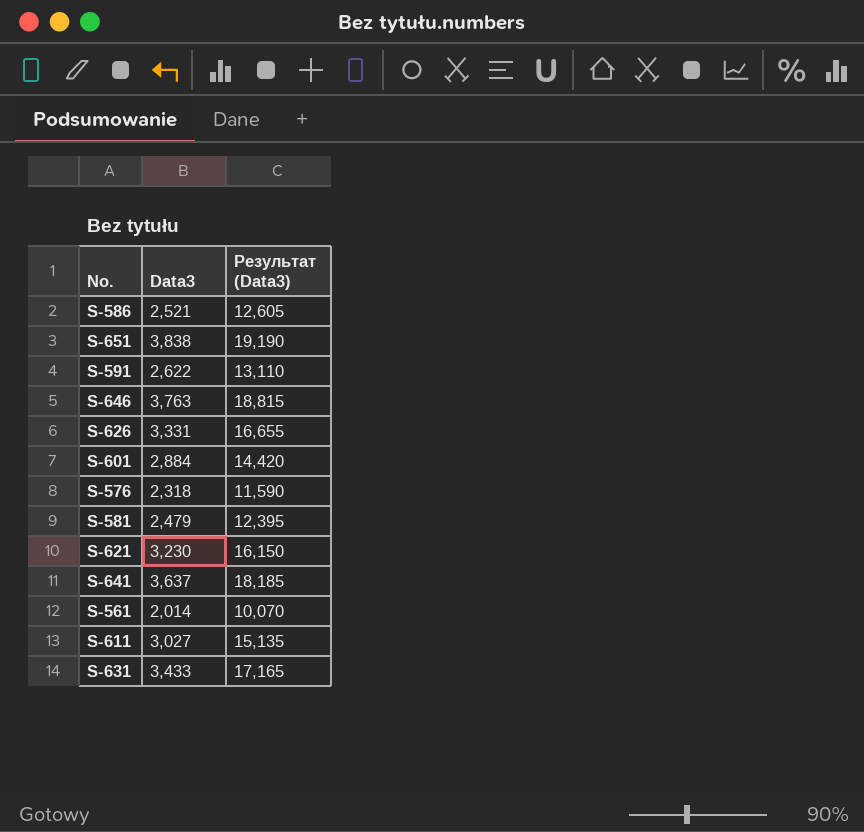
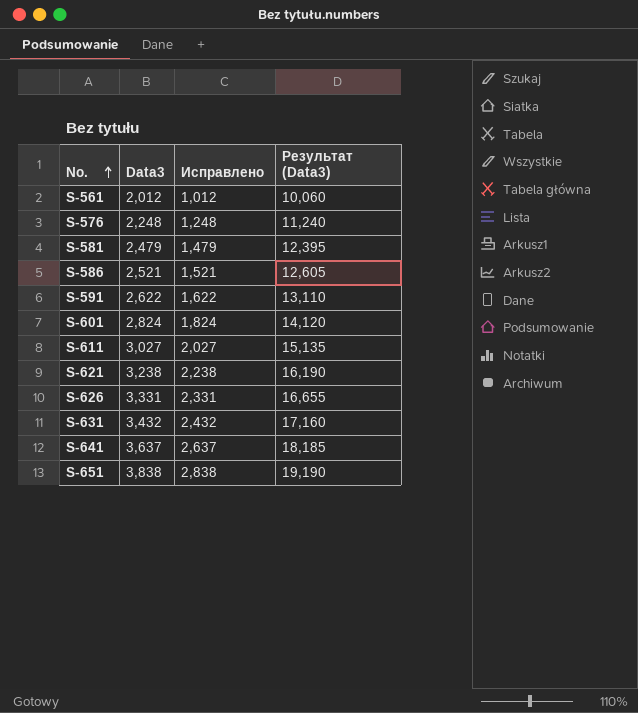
row order: none -> No. ascending
column Исправлено | formula: none -> [Data3] - 1
row S-646: 3,763 | 18,815 -> none
S-561 | Data3: 2,014 -> 2,012
S-561 | Результат (Data3): 10,070 -> 10,060
S-576 | Data3: 2,318 -> 2,248
S-576 | Результат (Data3): 11,590 -> 11,240
S-601 | Data3: 2,884 -> 2,824
S-601 | Результат (Data3): 14,420 -> 14,120
S-621 | Data3: 3,230 -> 3,238
S-621 | Результат (Data3): 16,150 -> 16,190
S-631 | Data3: 3,433 -> 3,432
S-631 | Результат (Data3): 17,165 -> 17,160

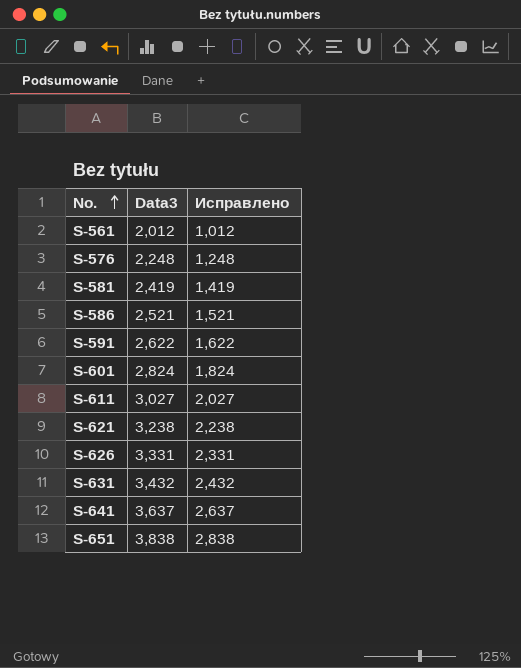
column Результат (Data3) | formula: [Data3] * 5 -> none
S-581 | Data3: 2,479 -> 2,419
S-581 | Исправлено: 1,479 -> 1,419

